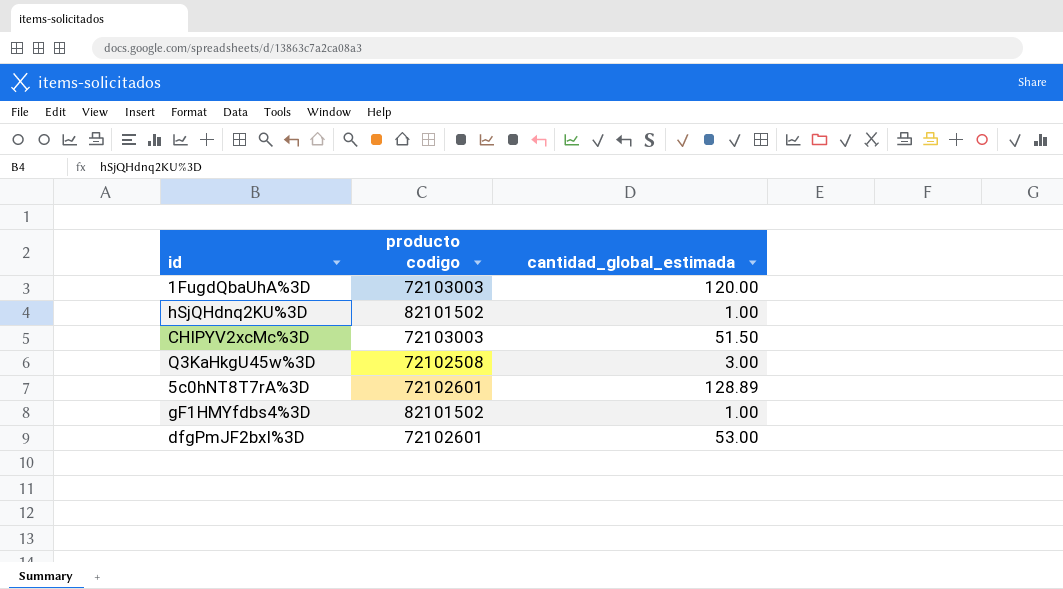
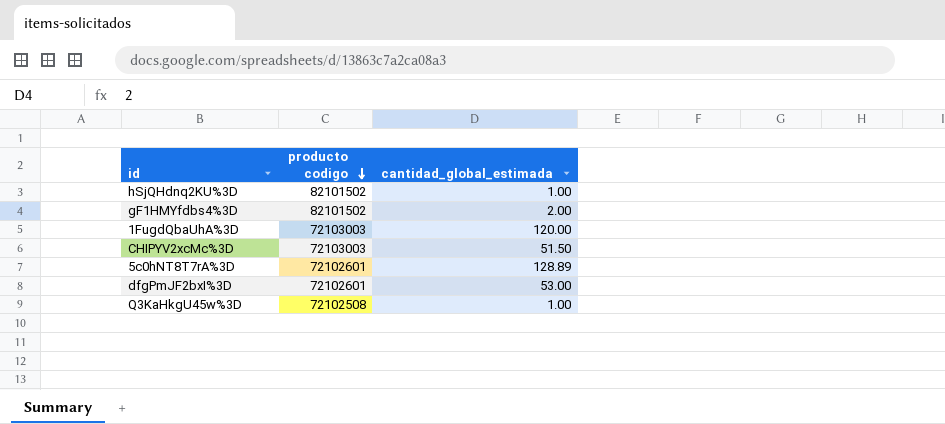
row order: none -> producto codigo descending
gF1HMYfdbs4%3D | cantidad_global_estimada: 1.00 -> 2.00
Q3KaHkgU45w%3D | cantidad_global_estimada: 3.00 -> 1.00

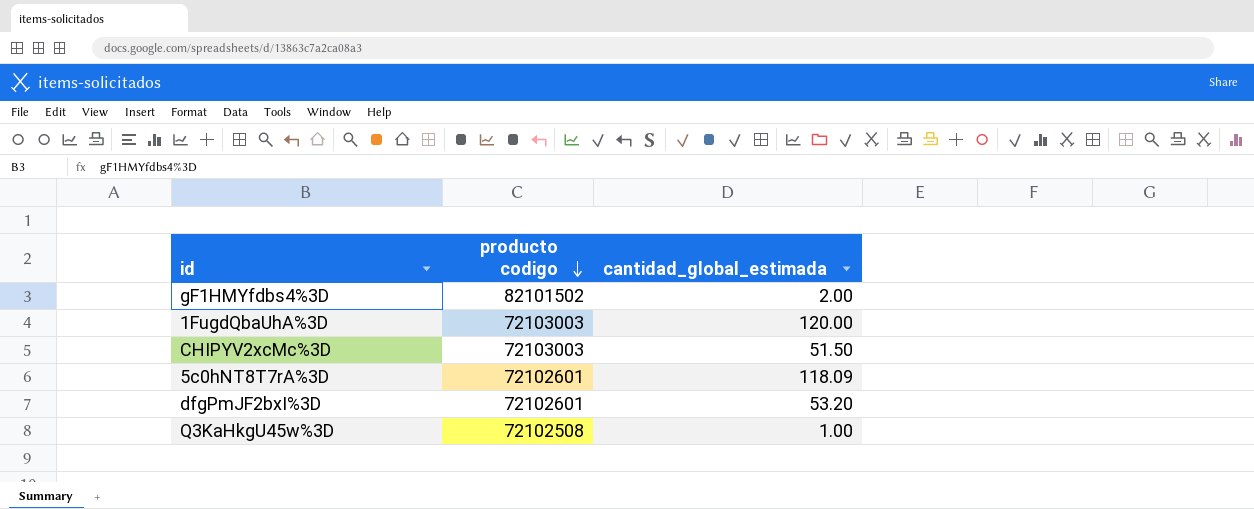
row hSjQHdnq2KU%3D: 82101502 | 1.00 -> none
5c0hNT8T7rA%3D | cantidad_global_estimada: 128.89 -> 118.09
dfgPmJF2bxI%3D | cantidad_global_estimada: 53.00 -> 53.20

